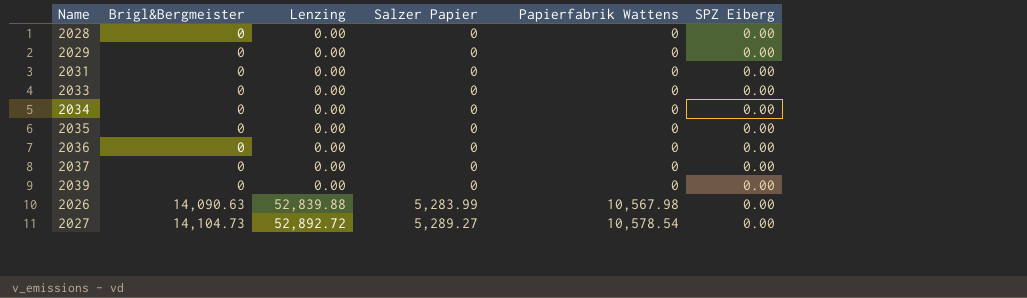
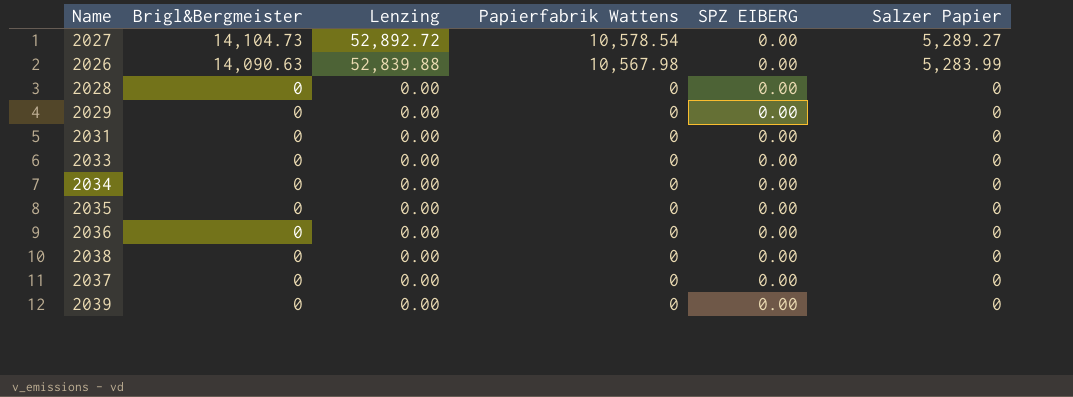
row order: Brigl&Bergmeister ascending -> Brigl&Bergmeister descending
column name: SPZ Eiberg -> SPZ EIBERG
column Salzer Papier | position: 4 -> 6
row 2038: none -> 0 | 0.00 | 0 | 0.00 | 0

